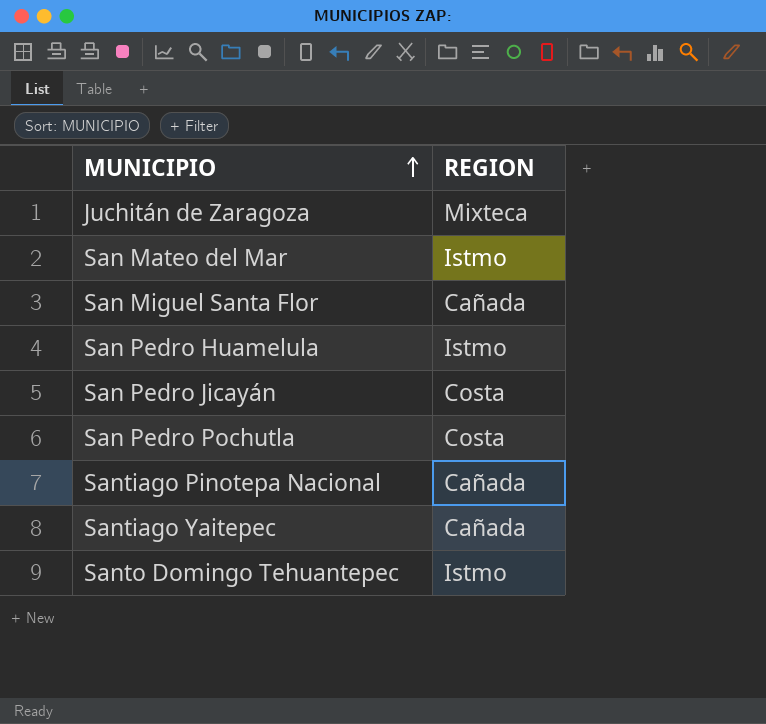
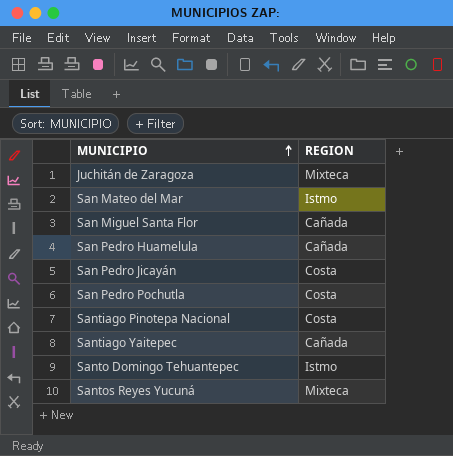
San Pedro Huamelula | REGION: Istmo -> Cañada
Santiago Pinotepa Nacional | REGION: Cañada -> Costa
row Santos Reyes Yucuná: none -> Mixteca

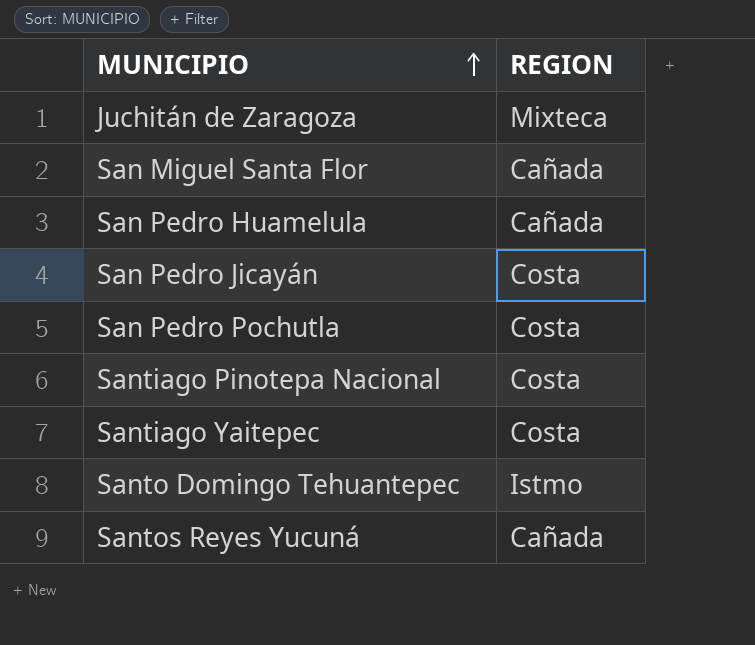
row San Mateo del Mar: Istmo -> none
Santiago Yaitepec | REGION: Cañada -> Costa
Santos Reyes Yucuná | REGION: Mixteca -> Cañada

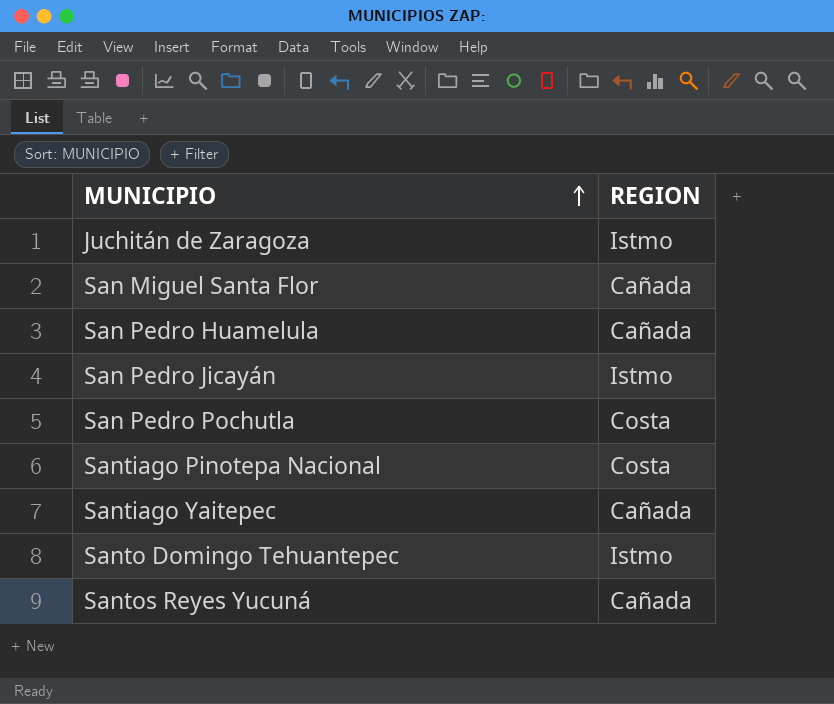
Juchitán de Zaragoza | REGION: Mixteca -> Istmo
San Pedro Jicayán | REGION: Costa -> Istmo
Santiago Yaitepec | REGION: Costa -> Cañada

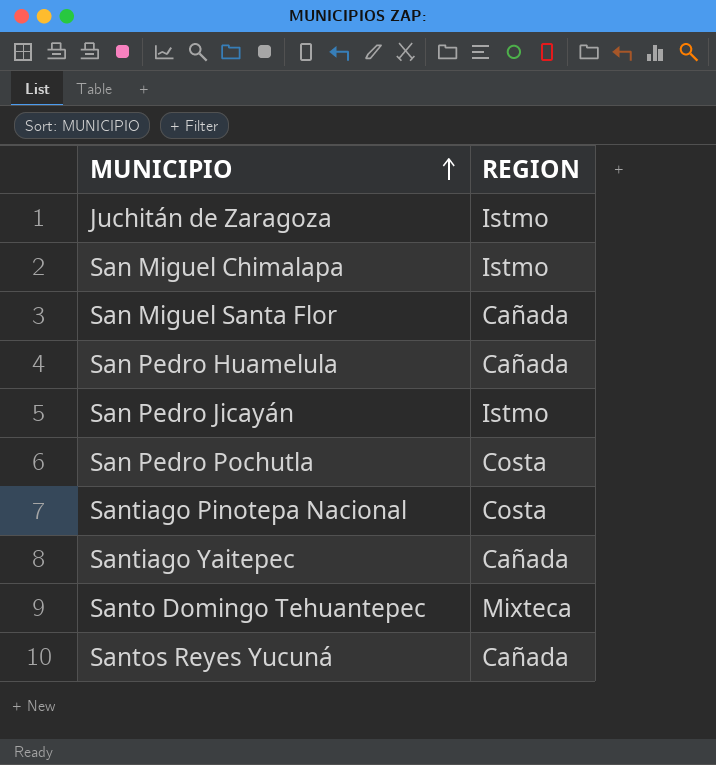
row San Miguel Chimalapa: none -> Istmo
Santo Domingo Tehuantepec | REGION: Istmo -> Mixteca

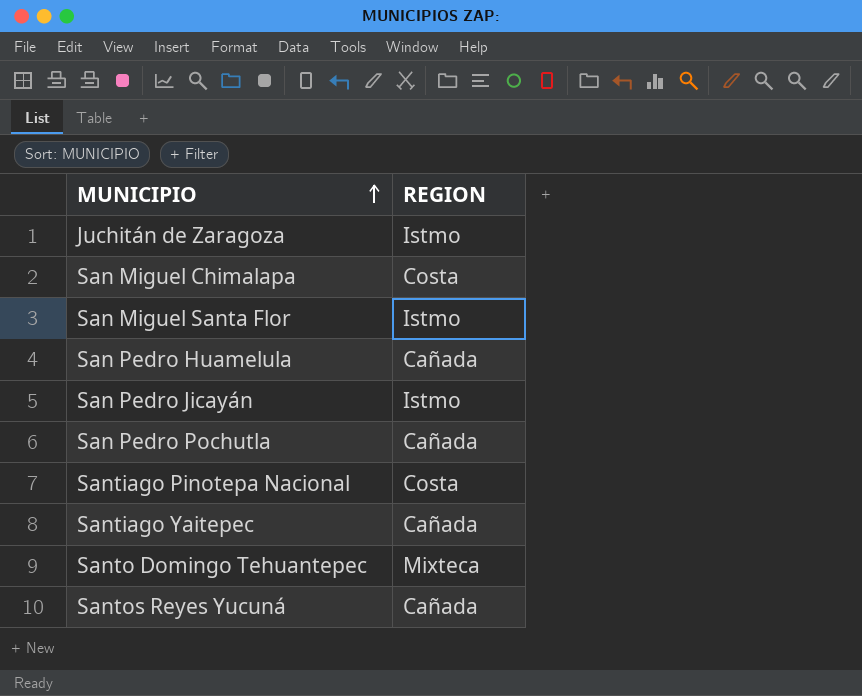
San Miguel Chimalapa | REGION: Istmo -> Costa
San Miguel Santa Flor | REGION: Cañada -> Istmo
San Pedro Pochutla | REGION: Costa -> Cañada

